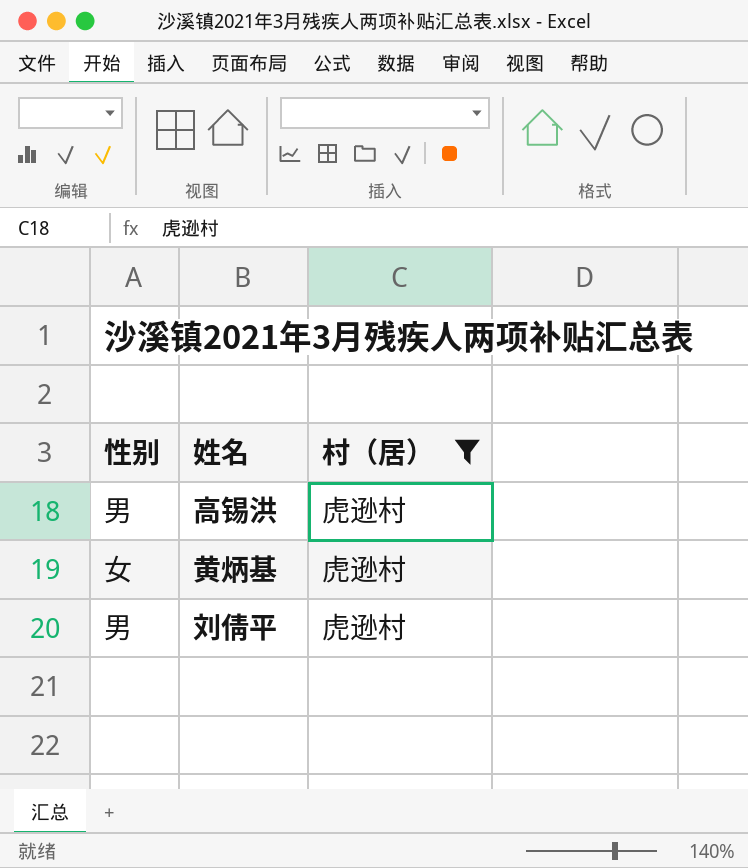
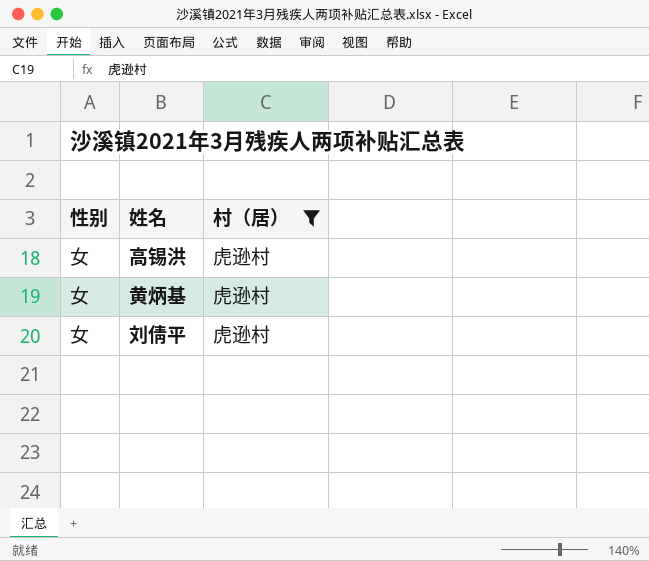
高锡洪 | 性别: 男 -> 女
刘倩平 | 性别: 男 -> 女

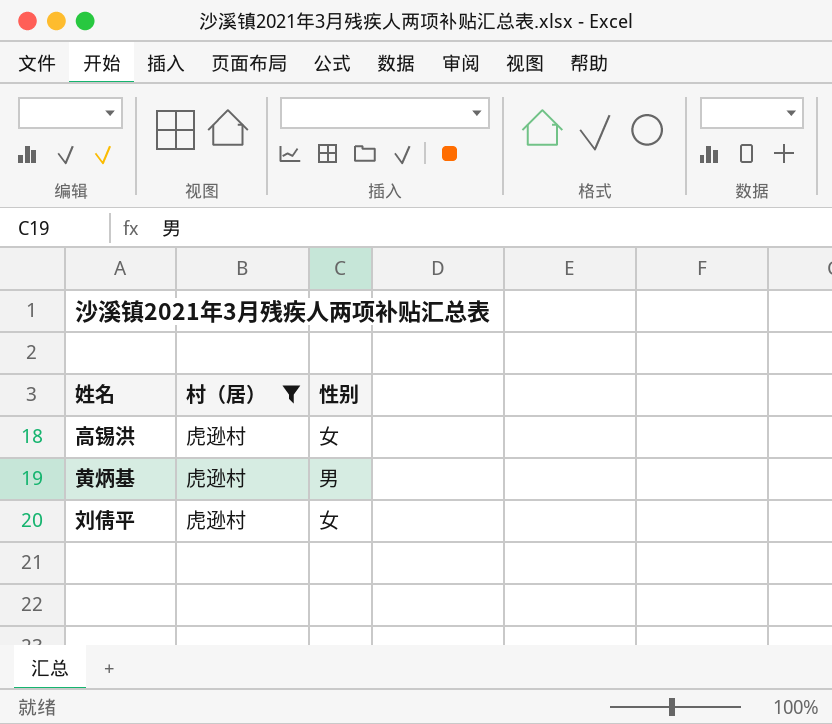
column 性别 | position: 1 -> 3
黄炳基 | 性别: 女 -> 男

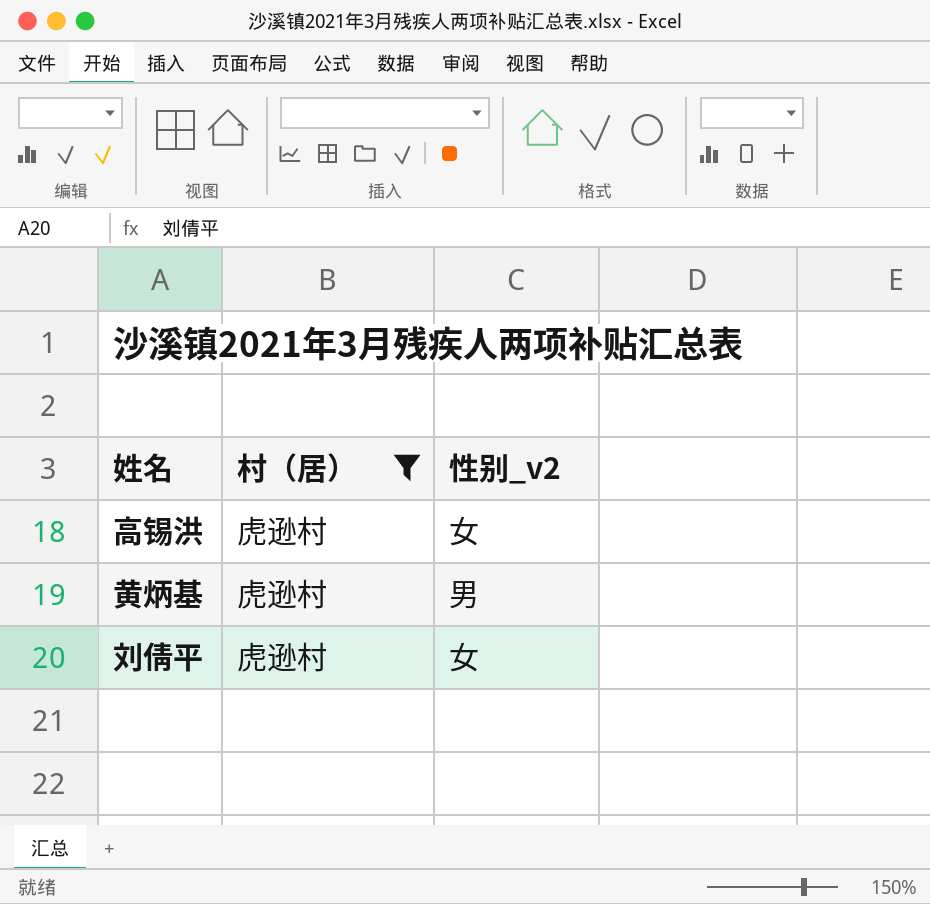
column name: 性别 -> 性别_v2

